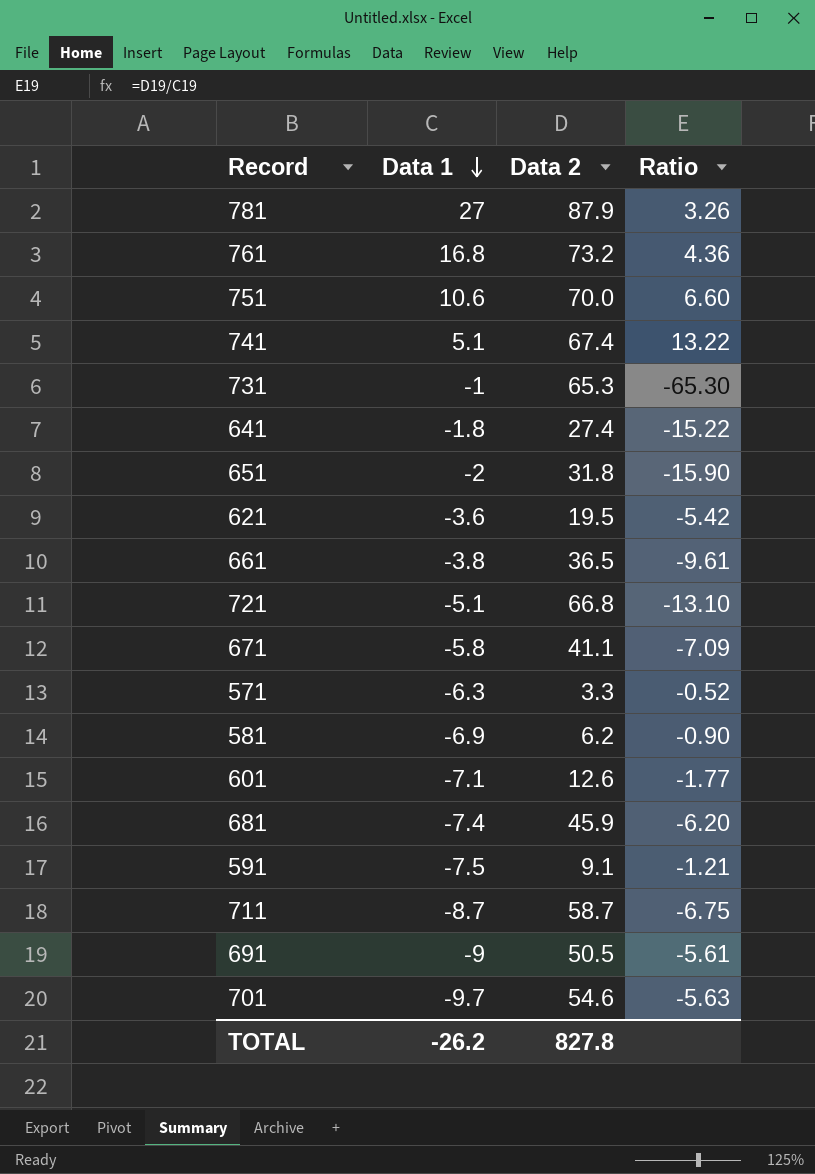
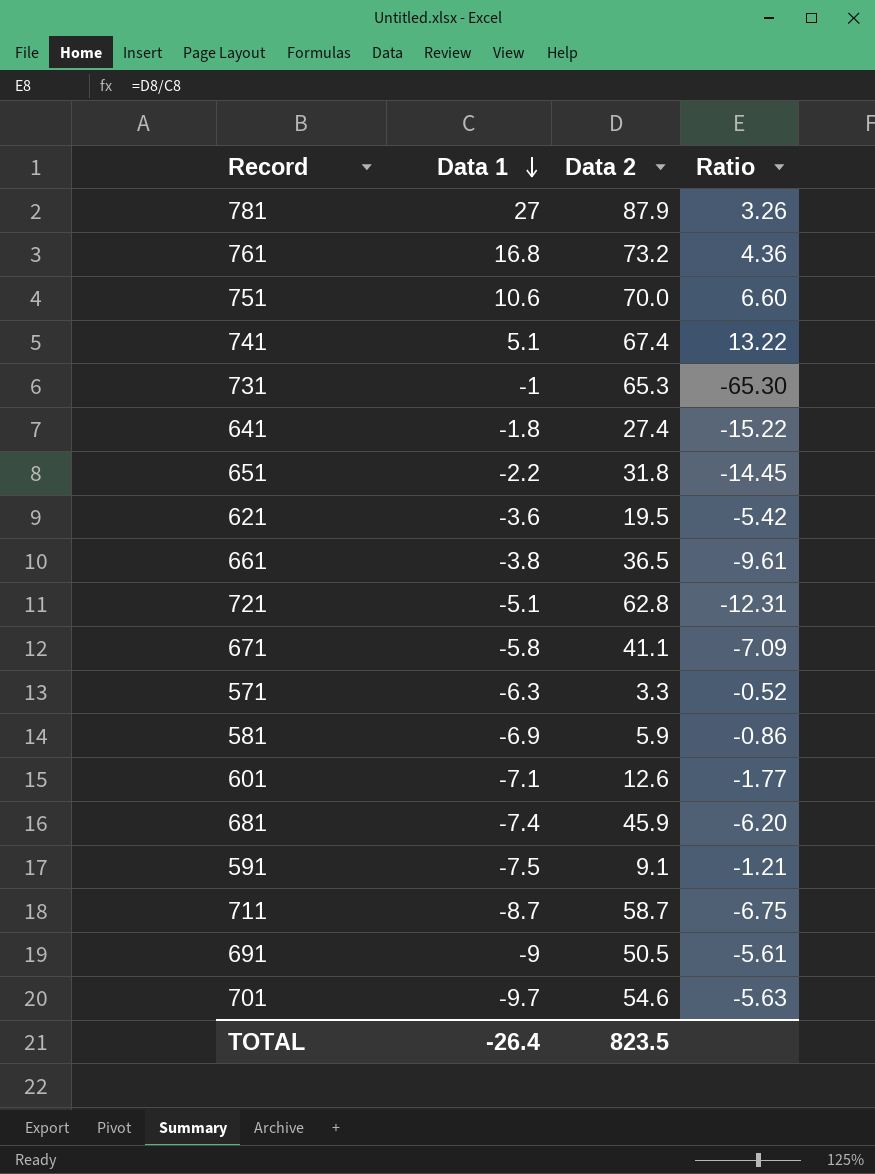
651 | Data 1: -2 -> -2.2
651 | Ratio: -15.90 -> -14.45
721 | Data 2: 66.8 -> 62.8
721 | Ratio: -13.10 -> -12.31
581 | Data 2: 6.2 -> 5.9
581 | Ratio: -0.90 -> -0.86
TOTAL | Data 1: -26.2 -> -26.4
TOTAL | Data 2: 827.8 -> 823.5

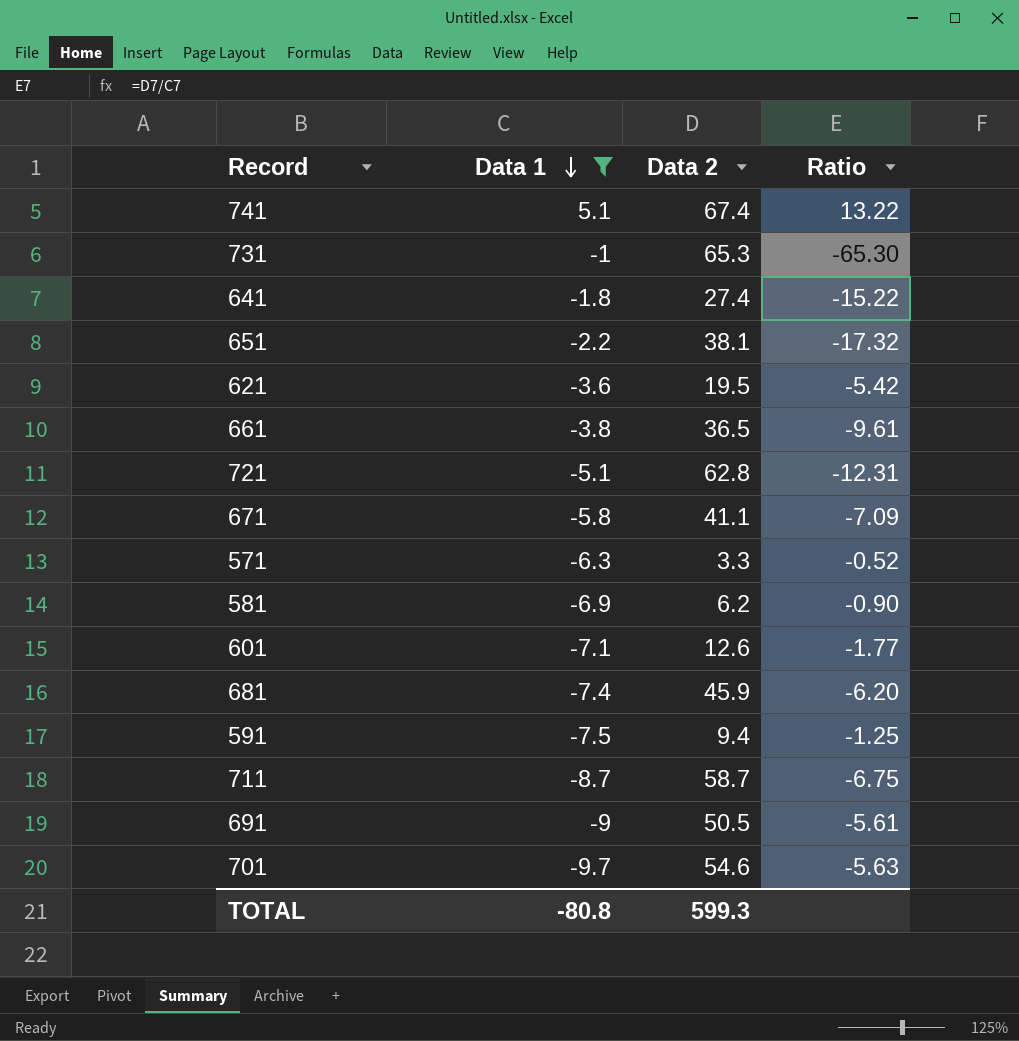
filter: none -> Data 1 <= 5.1
651 | Data 2: 31.8 -> 38.1
651 | Ratio: -14.45 -> -17.32
581 | Data 2: 5.9 -> 6.2
581 | Ratio: -0.86 -> -0.90
591 | Data 2: 9.1 -> 9.4
591 | Ratio: -1.21 -> -1.25
TOTAL | Data 1: -26.4 -> -80.8
TOTAL | Data 2: 823.5 -> 599.3

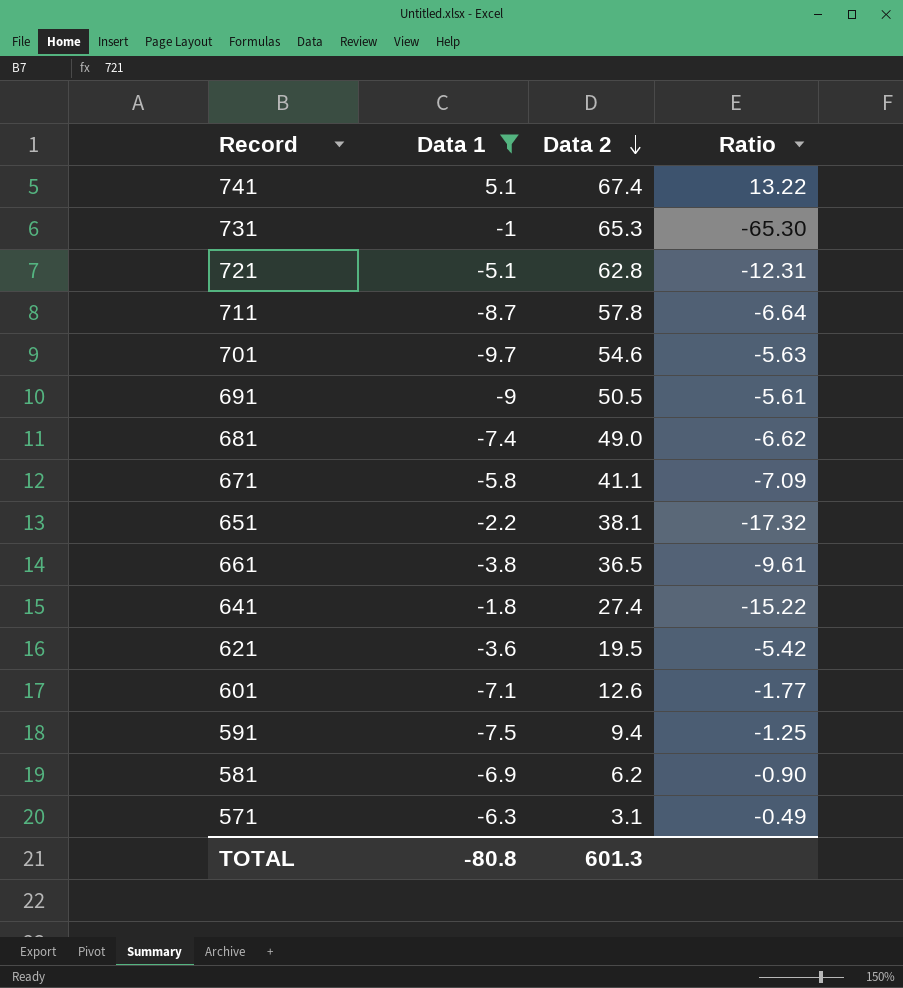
row order: Data 1 descending -> Data 2 descending
711 | Data 2: 58.7 -> 57.8
711 | Ratio: -6.75 -> -6.64
681 | Data 2: 45.9 -> 49.0
681 | Ratio: -6.20 -> -6.62
571 | Data 2: 3.3 -> 3.1
571 | Ratio: -0.52 -> -0.49
TOTAL | Data 2: 599.3 -> 601.3

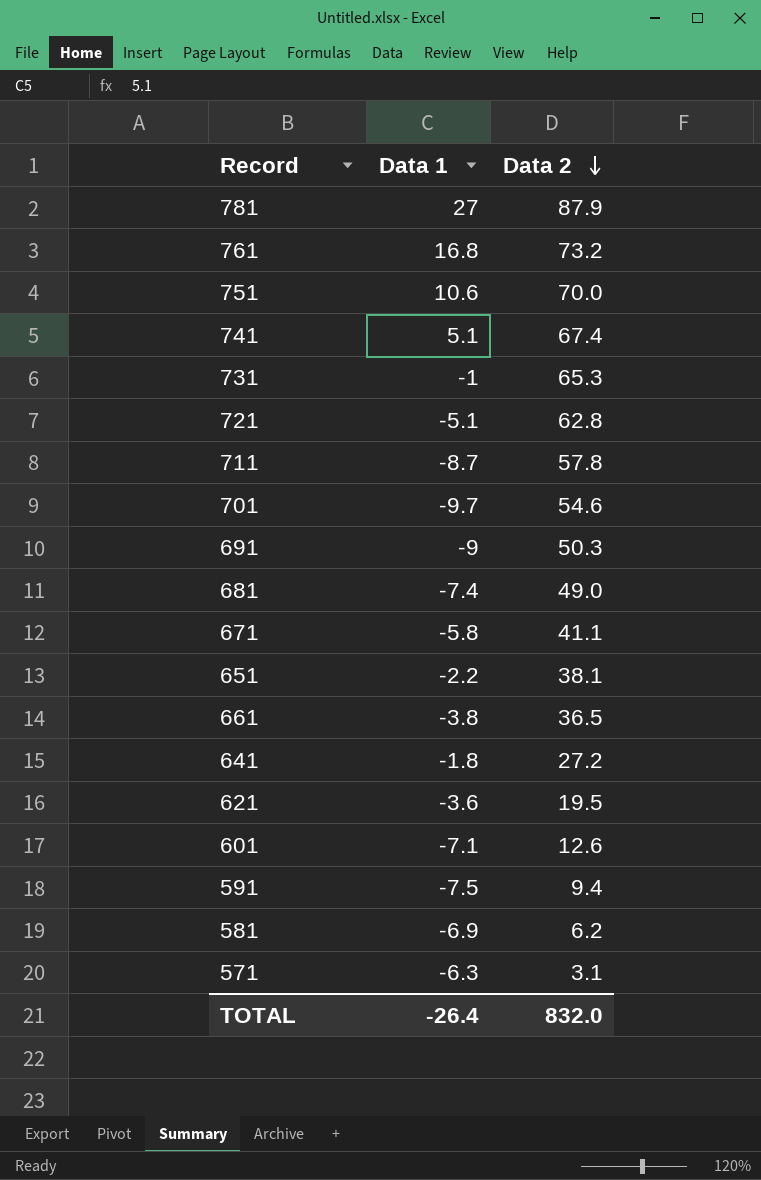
filter: Data 1 <= 5.1 -> none
column Ratio | formula: [Data 2] / [Data 1] -> none
691 | Data 2: 50.5 -> 50.3
641 | Data 2: 27.4 -> 27.2
TOTAL | Data 1: -80.8 -> -26.4
TOTAL | Data 2: 601.3 -> 832.0

